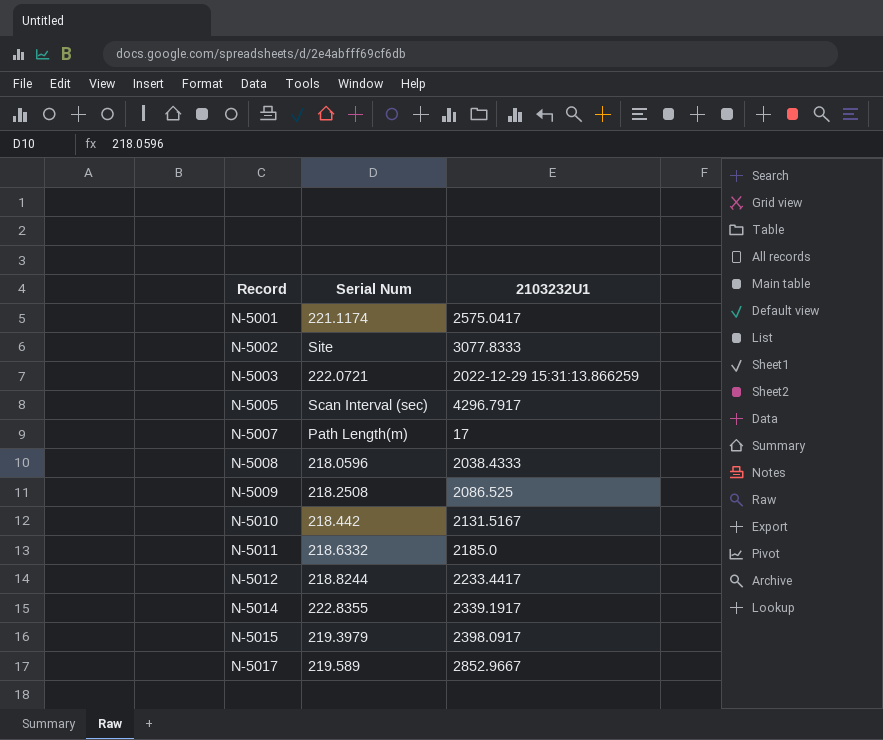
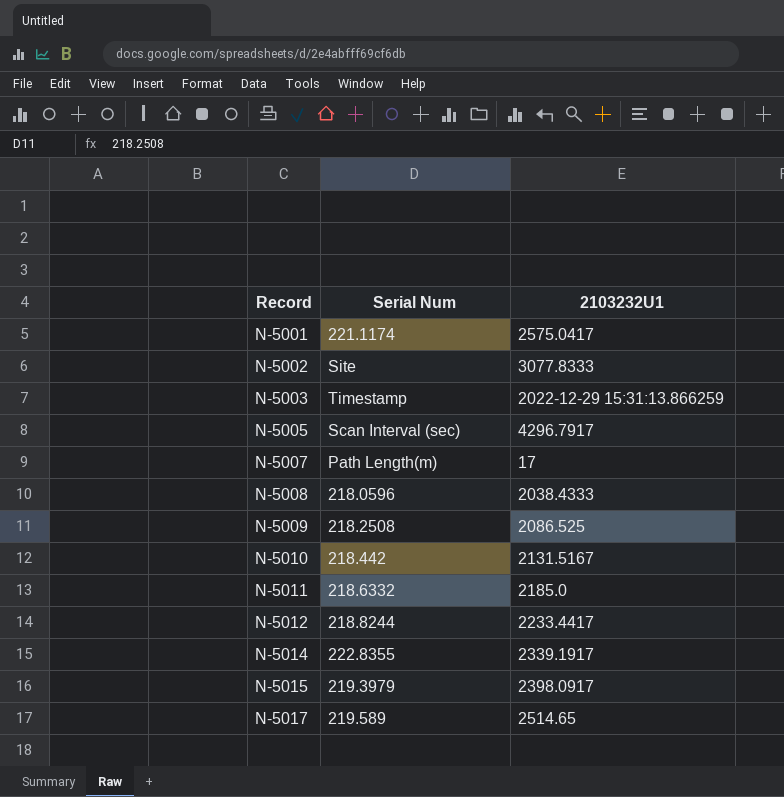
N-5003 | Serial Num: 222.0721 -> Timestamp
N-5017 | 2103232U1: 2852.9667 -> 2514.65

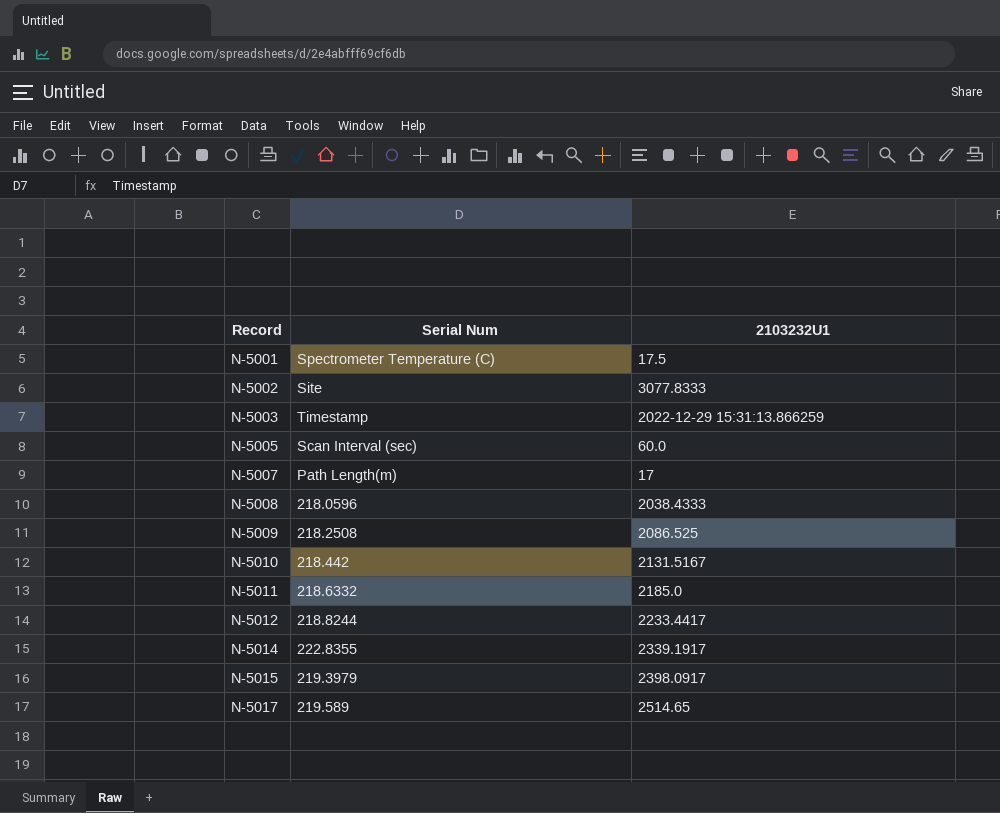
N-5001 | Serial Num: 221.1174 -> Spectrometer Temperature (C)
N-5001 | 2103232U1: 2575.0417 -> 17.5
N-5005 | 2103232U1: 4296.7917 -> 60.0

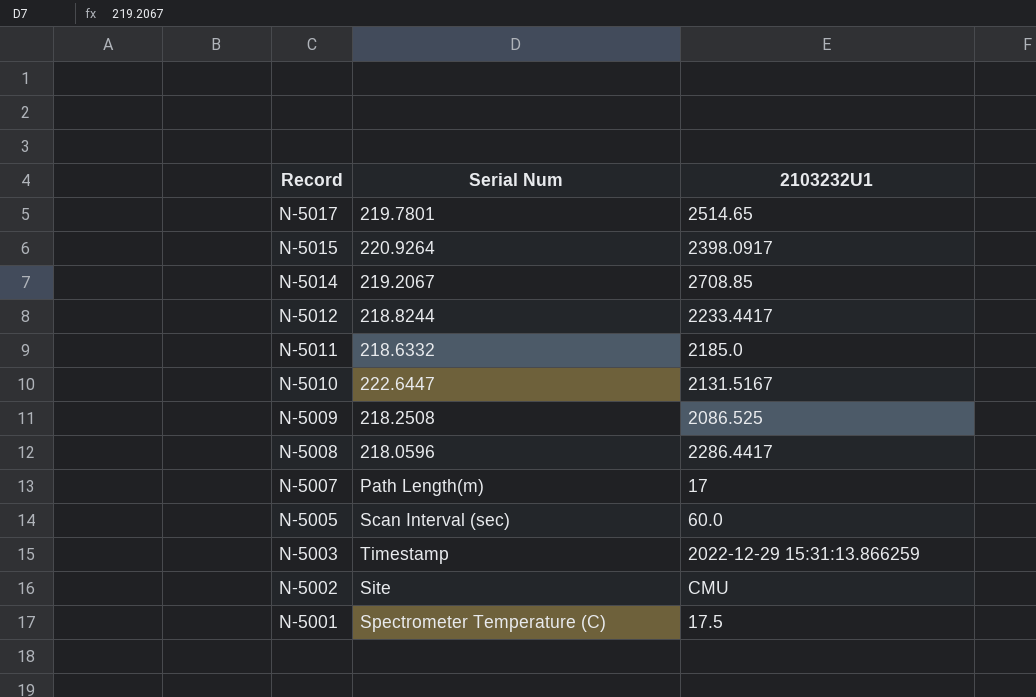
row order: Record ascending -> Record descending
N-5017 | Serial Num: 219.589 -> 219.7801
N-5015 | Serial Num: 219.3979 -> 220.9264
N-5014 | Serial Num: 222.8355 -> 219.2067
N-5014 | 2103232U1: 2339.1917 -> 2708.85
N-5010 | Serial Num: 218.442 -> 222.6447
N-5008 | 2103232U1: 2038.4333 -> 2286.4417
N-5002 | 2103232U1: 3077.8333 -> CMU

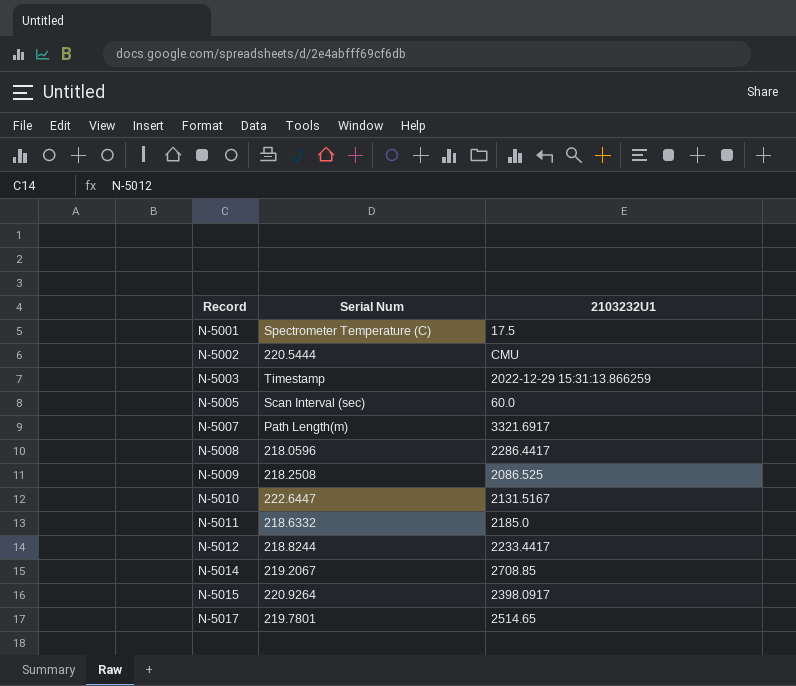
row order: Record descending -> Record ascending
N-5002 | Serial Num: Site -> 220.5444
N-5007 | 2103232U1: 17 -> 3321.6917

